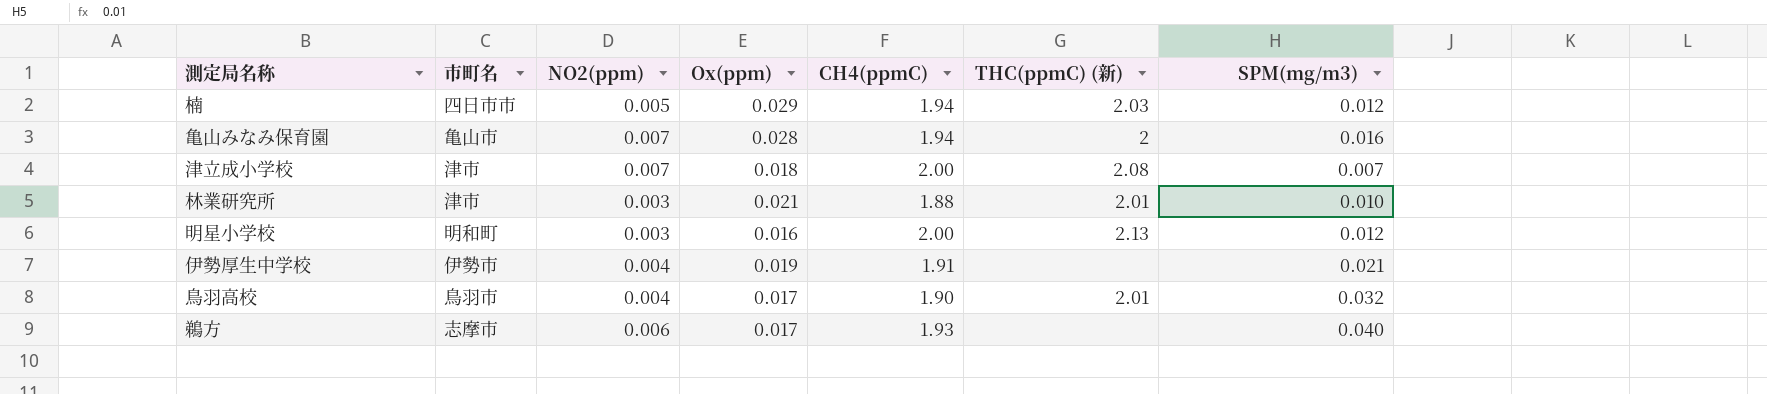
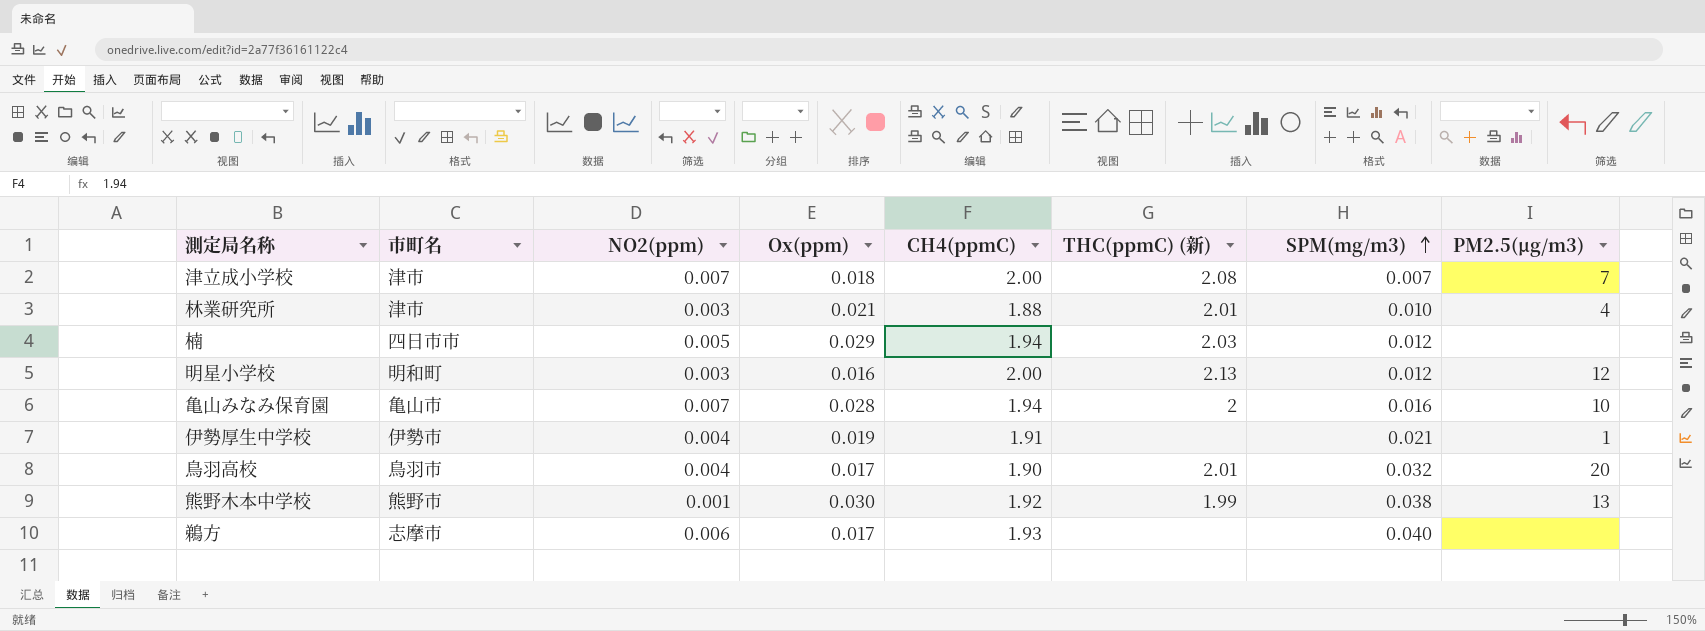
row order: none -> SPM(mg/m3) ascending
column PM2.5(μg/m3) | position: none -> 8
row 熊野木本中学校: none -> 熊野市 | 0.001 | 0.030 | 1.92 | 1.99 | 0.038 | 13

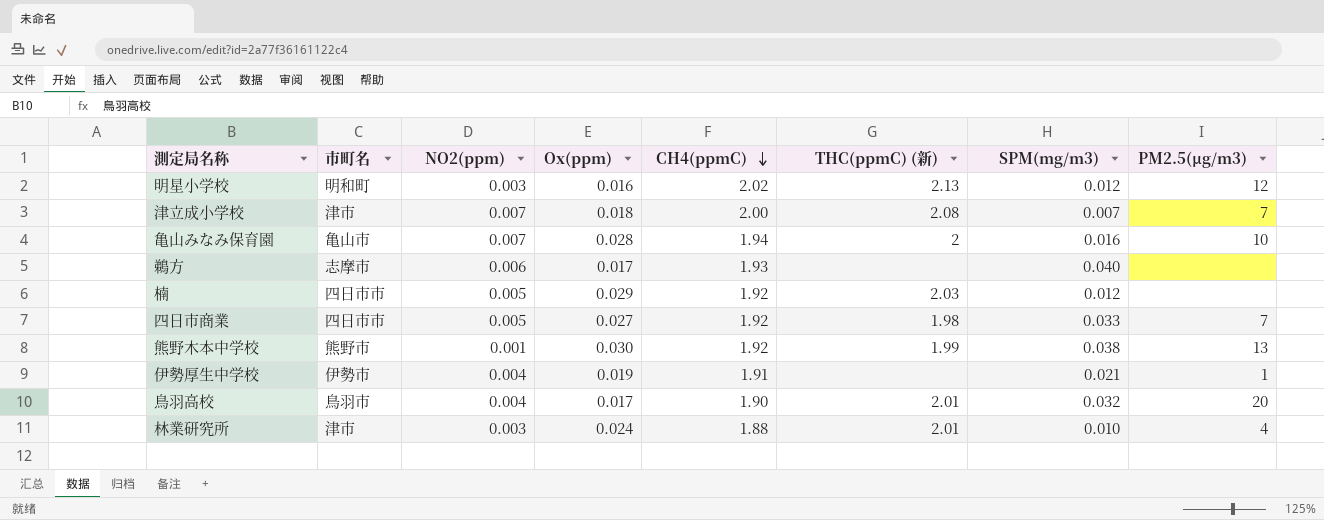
row order: SPM(mg/m3) ascending -> CH4(ppmC) descending
明星小学校 | CH4(ppmC): 2.00 -> 2.02
楠 | CH4(ppmC): 1.94 -> 1.92
row 四日市商業: none -> 四日市市 | 0.005 | 0.027 | 1.92 | 1.98 | 0.033 | 7
林業研究所 | Ox(ppm): 0.021 -> 0.024

